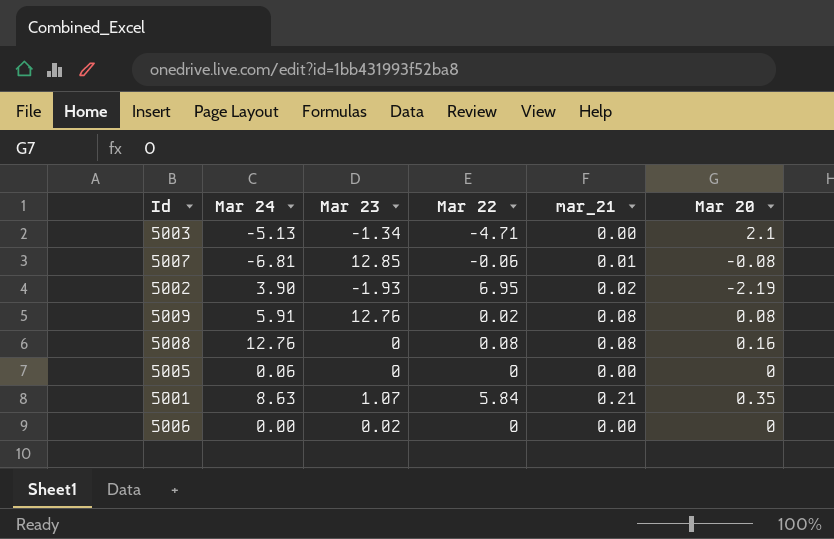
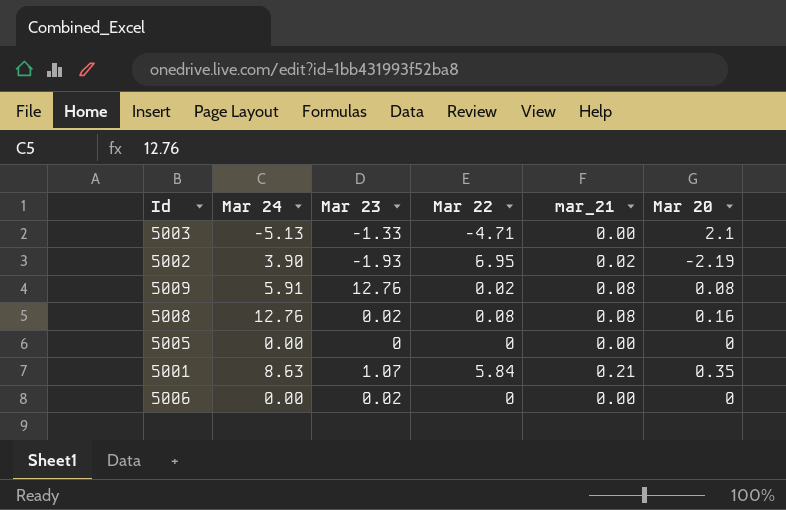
row 5007: -6.81 | 12.85 | -0.06 | 0.01 | -0.08 -> none
5003 | Mar 23: -1.34 -> -1.33
5008 | Mar 23: 0 -> 0.02
5005 | Mar 24: 0.06 -> 0.00

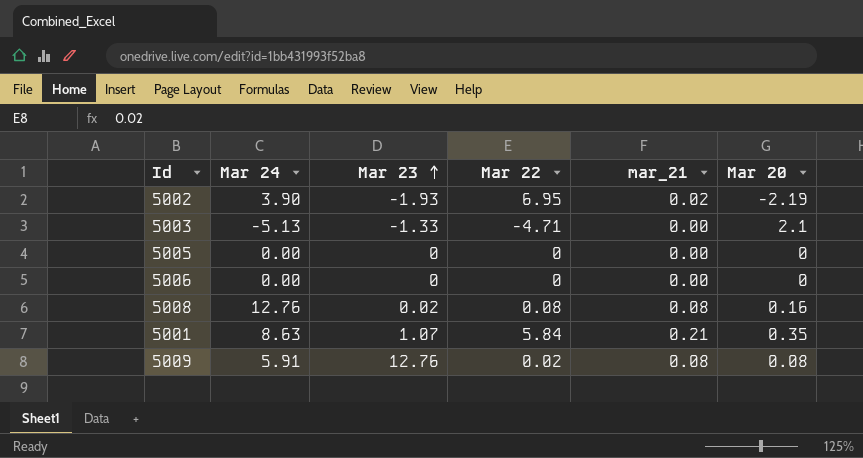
row order: none -> Mar 23 ascending
5006 | Mar 23: 0.02 -> 0

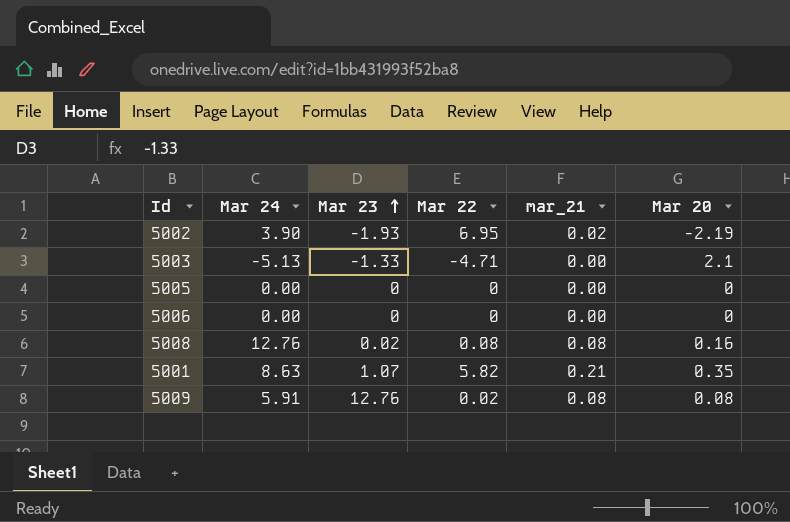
5001 | Mar 22: 5.84 -> 5.82

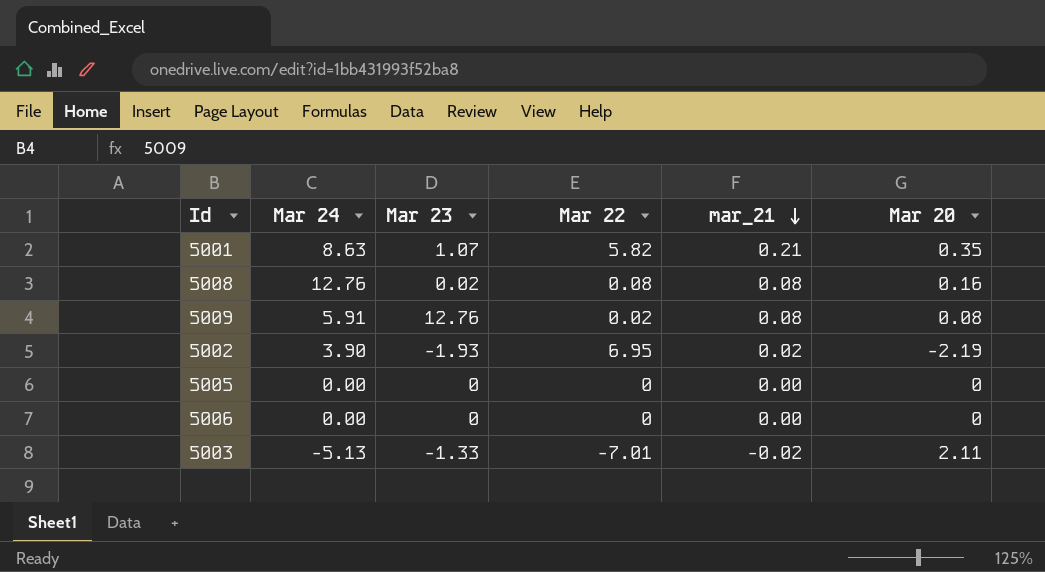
row order: Mar 23 ascending -> mar_21 descending
5003 | Mar 22: -4.71 -> -7.01
5003 | mar_21: 0.00 -> -0.02
5003 | Mar 20: 2.1 -> 2.11

